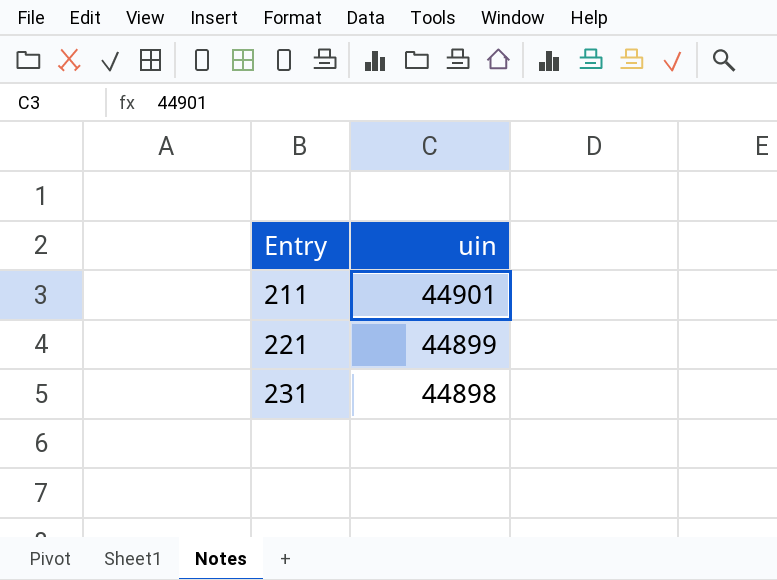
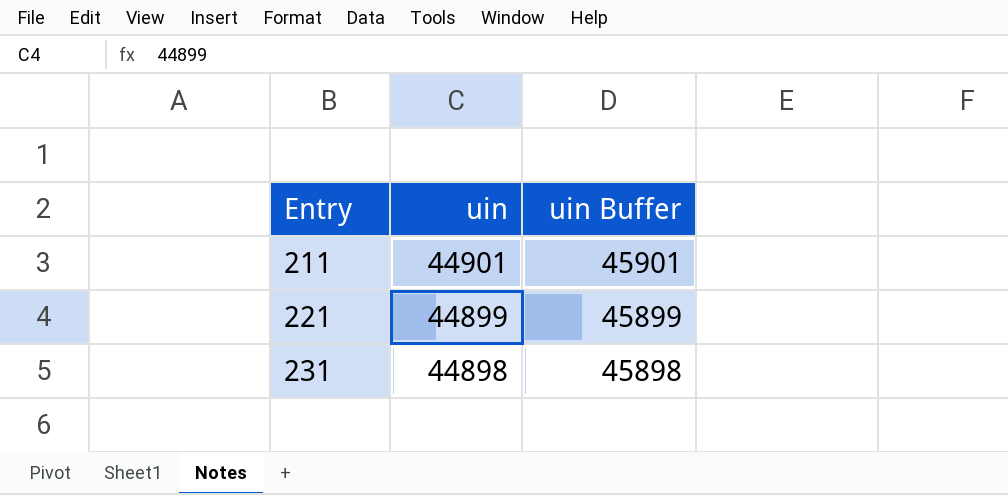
column uin Buffer | formula: none -> [uin] + 1000

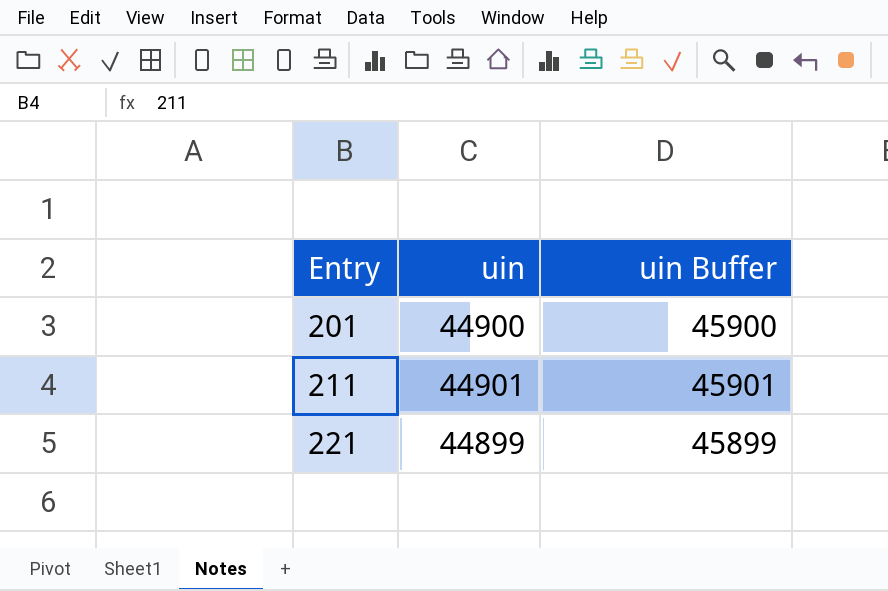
row 231: 44898 | 45898 -> none
row 201: none -> 44900 | 45900

